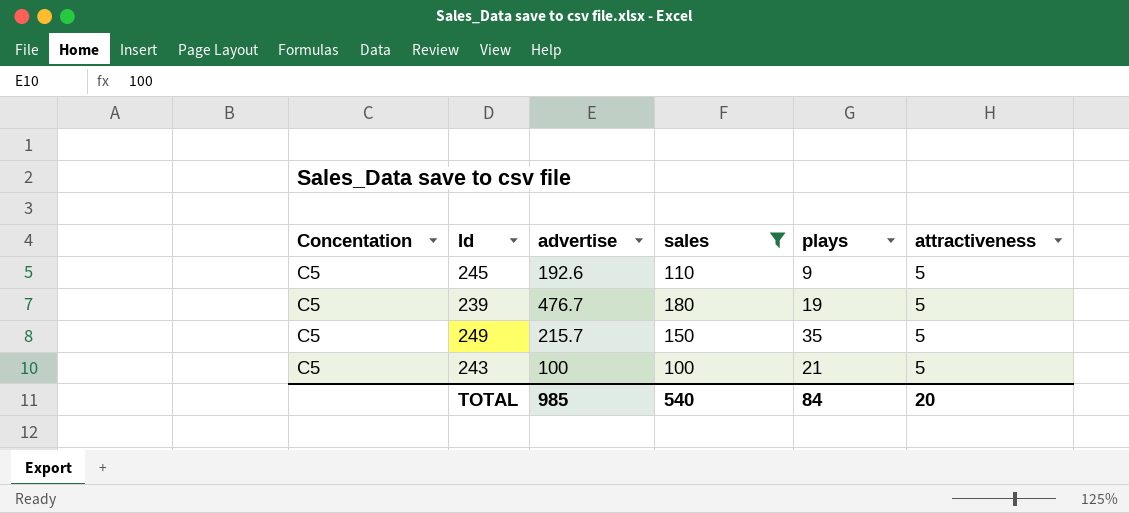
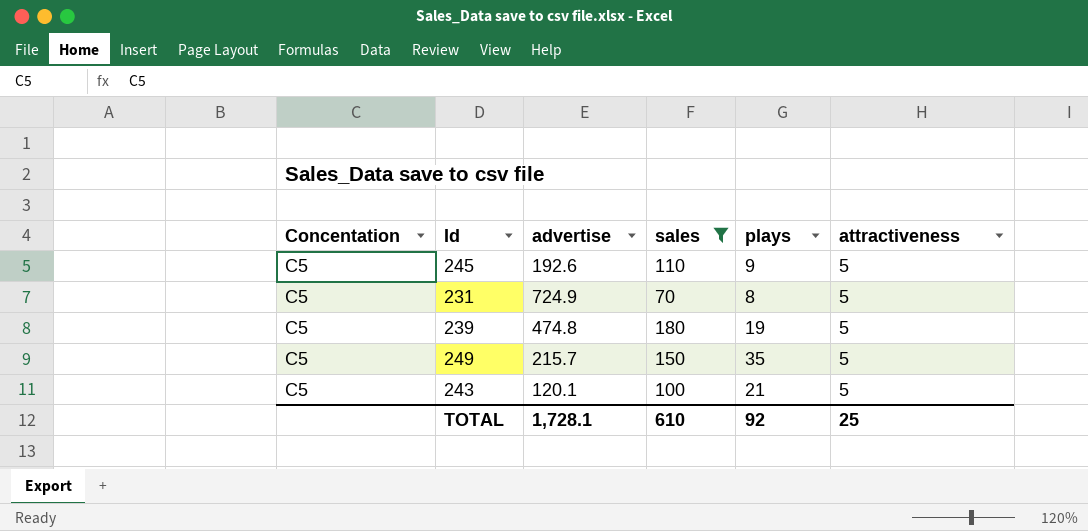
row 231: none -> C5 | 724.9 | 70 | 8 | 5
239 | advertise: 476.7 -> 474.8
243 | advertise: 100 -> 120.1
TOTAL | advertise: 985 -> 1,728.1
TOTAL | sales: 540 -> 610
TOTAL | plays: 84 -> 92
TOTAL | attractiveness: 20 -> 25

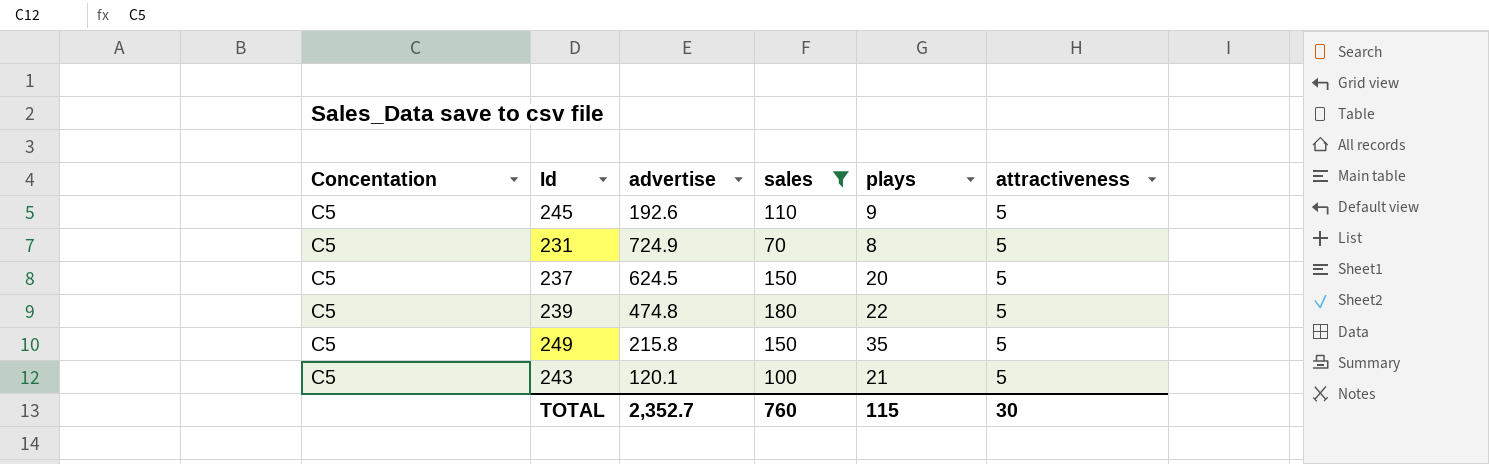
row 237: none -> C5 | 624.5 | 150 | 20 | 5
239 | plays: 19 -> 22
249 | advertise: 215.7 -> 215.8
TOTAL | advertise: 1,728.1 -> 2,352.7
TOTAL | sales: 610 -> 760
TOTAL | plays: 92 -> 115
TOTAL | attractiveness: 25 -> 30

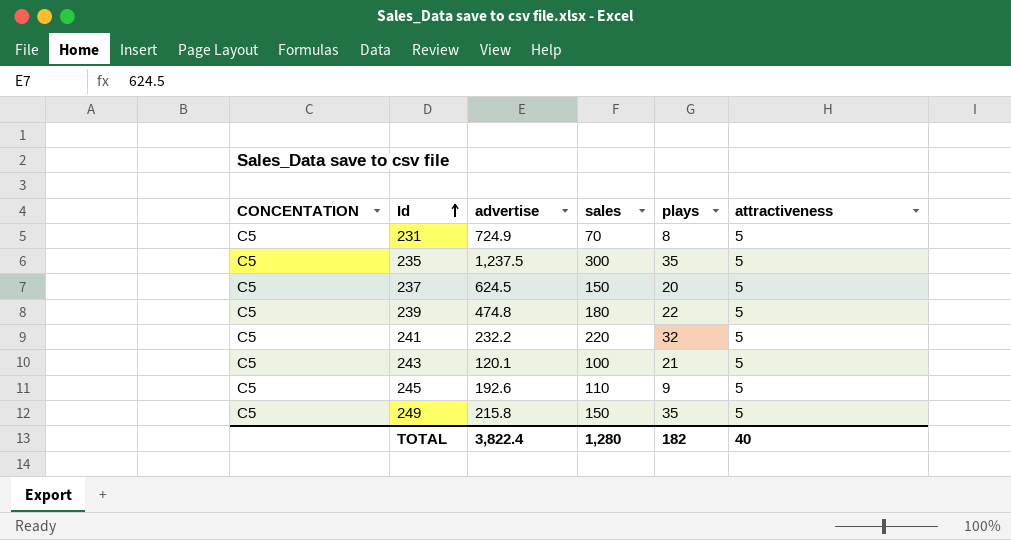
filter: sales <= 180 -> none
row order: none -> Id ascending
column name: Concentation -> CONCENTATION
TOTAL | advertise: 2,352.7 -> 3,822.4
TOTAL | sales: 760 -> 1,280
TOTAL | plays: 115 -> 182
TOTAL | attractiveness: 30 -> 40

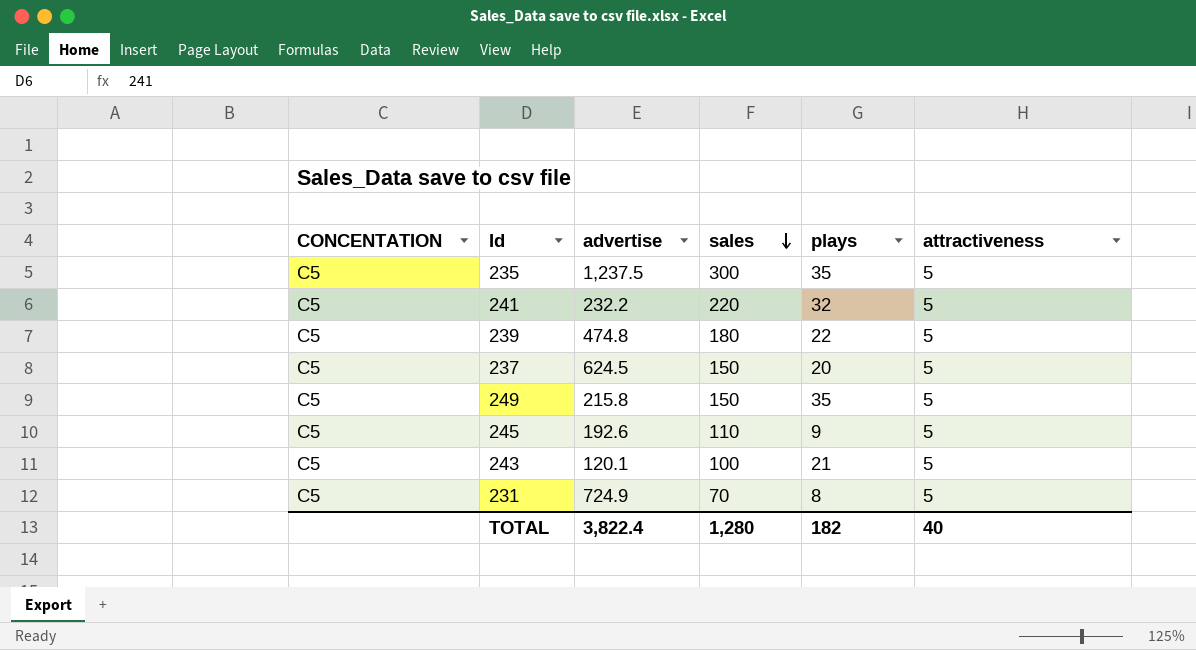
row order: Id ascending -> sales descending

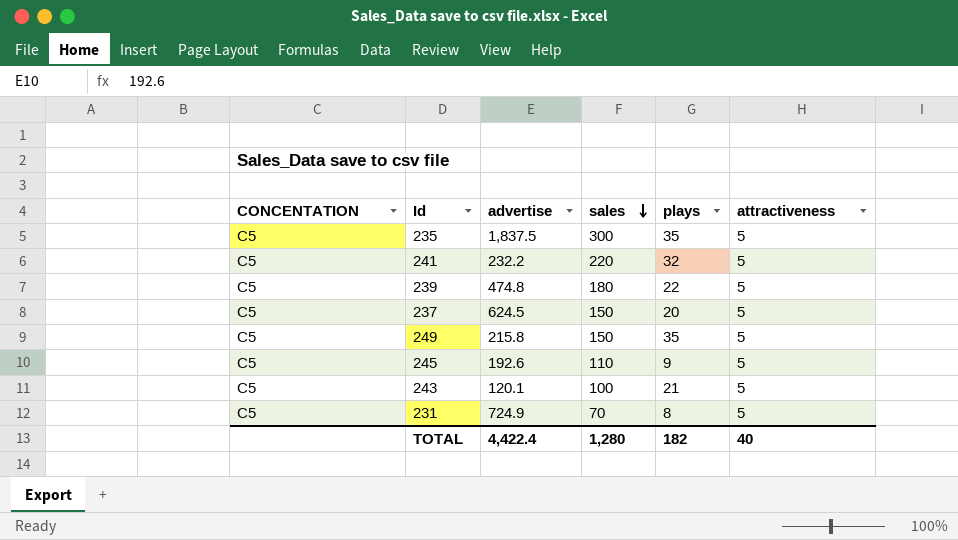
235 | advertise: 1,237.5 -> 1,837.5
TOTAL | advertise: 3,822.4 -> 4,422.4

